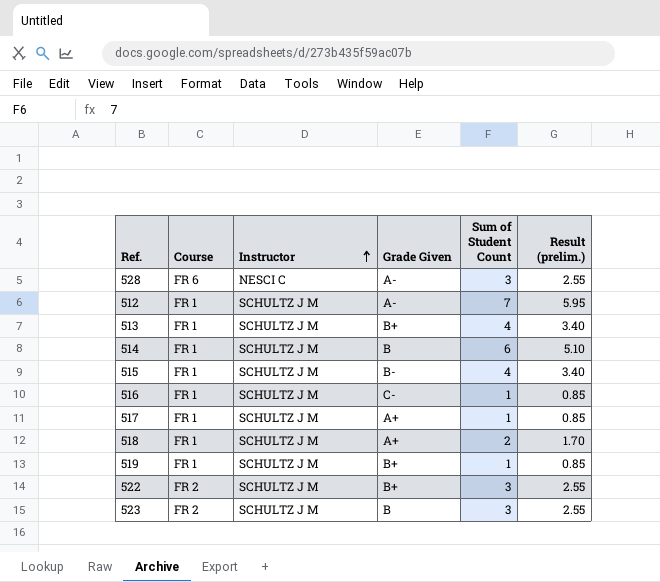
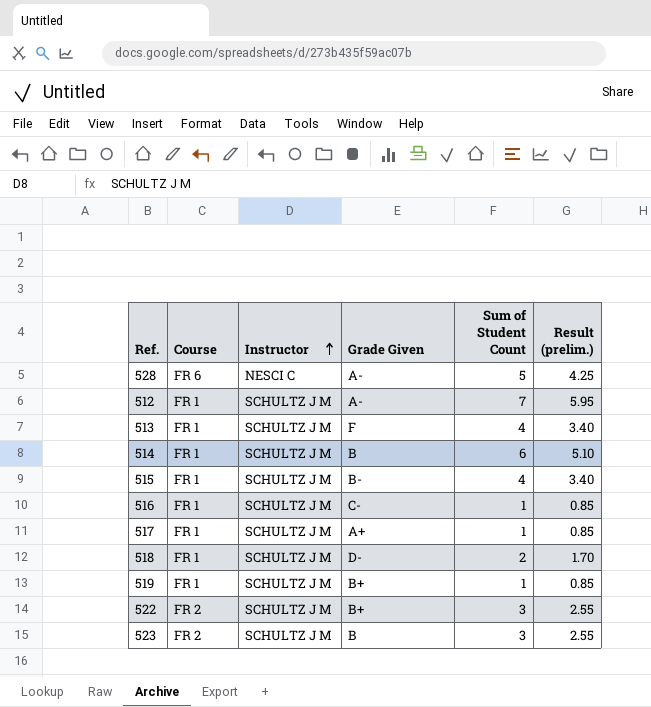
528 | Sum of Student Count: 3 -> 5
528 | Result (prelim.): 2.55 -> 4.25
513 | Grade Given: B+ -> F
518 | Grade Given: A+ -> D-

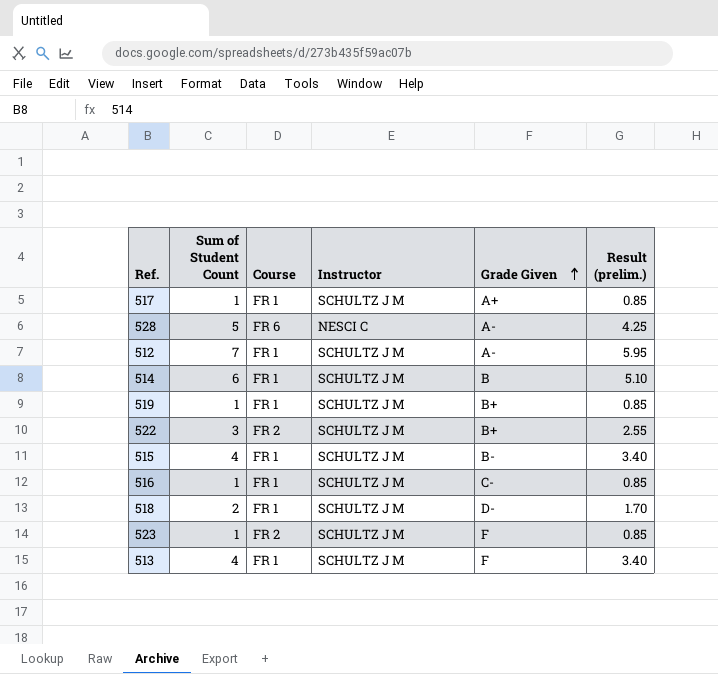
row order: Instructor ascending -> Grade Given ascending
column Sum of Student Count | position: 5 -> 2
523 | Sum of Student Count: 3 -> 1
523 | Grade Given: B -> F
523 | Result (prelim.): 2.55 -> 0.85

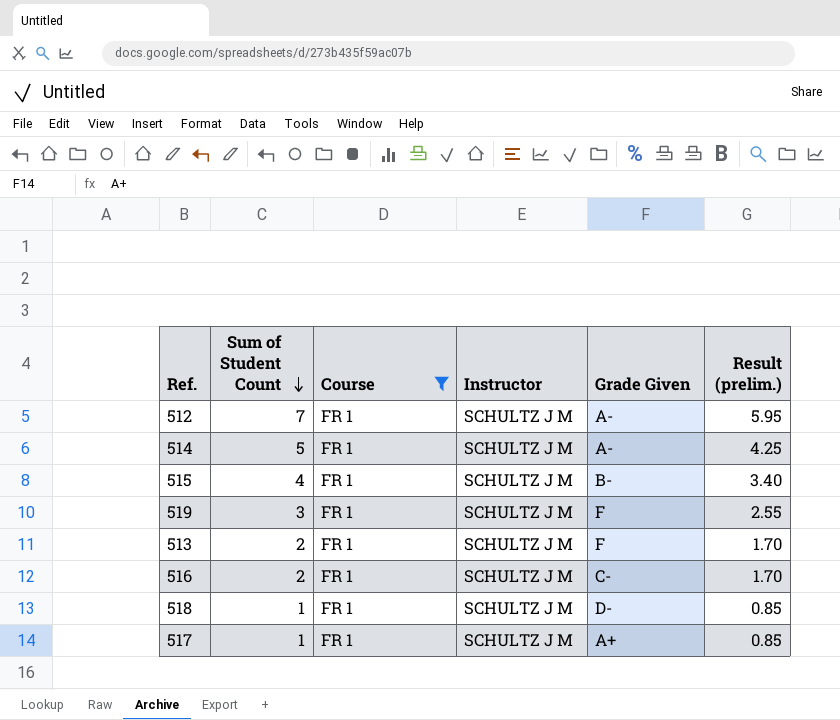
filter: none -> Course = FR 1
row order: Grade Given ascending -> Sum of Student Count descending
514 | Sum of Student Count: 6 -> 5
514 | Grade Given: B -> A-
514 | Result (prelim.): 5.10 -> 4.25
519 | Sum of Student Count: 1 -> 3
519 | Grade Given: B+ -> F
519 | Result (prelim.): 0.85 -> 2.55
513 | Sum of Student Count: 4 -> 2
513 | Result (prelim.): 3.40 -> 1.70
516 | Sum of Student Count: 1 -> 2
516 | Result (prelim.): 0.85 -> 1.70
518 | Sum of Student Count: 2 -> 1
518 | Result (prelim.): 1.70 -> 0.85

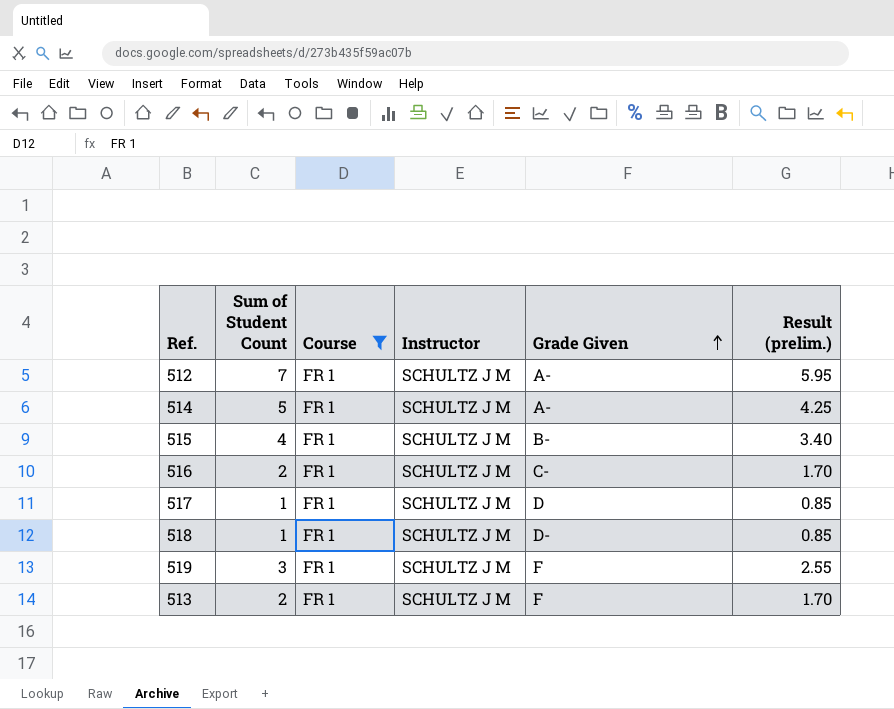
row order: Sum of Student Count descending -> Grade Given ascending
517 | Grade Given: A+ -> D

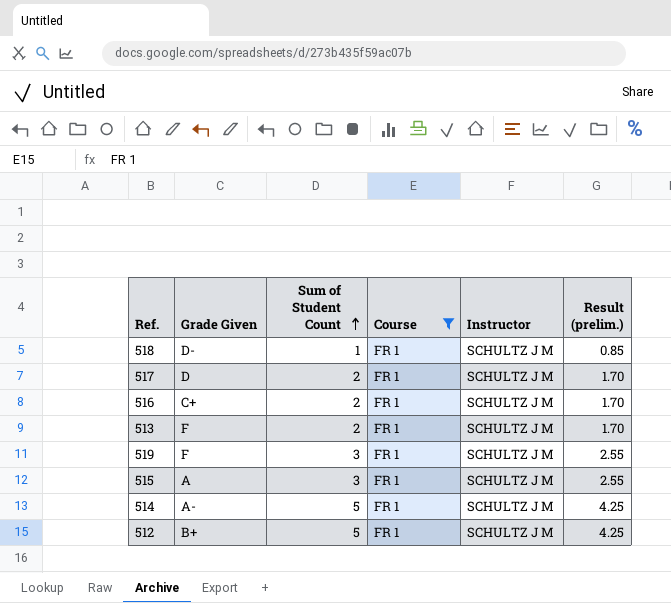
row order: Grade Given ascending -> Sum of Student Count ascending
column Grade Given | position: 5 -> 2
517 | Sum of Student Count: 1 -> 2
517 | Result (prelim.): 0.85 -> 1.70
516 | Grade Given: C- -> C+
515 | Grade Given: B- -> A
515 | Sum of Student Count: 4 -> 3
515 | Result (prelim.): 3.40 -> 2.55
512 | Grade Given: A- -> B+
512 | Sum of Student Count: 7 -> 5
512 | Result (prelim.): 5.95 -> 4.25

